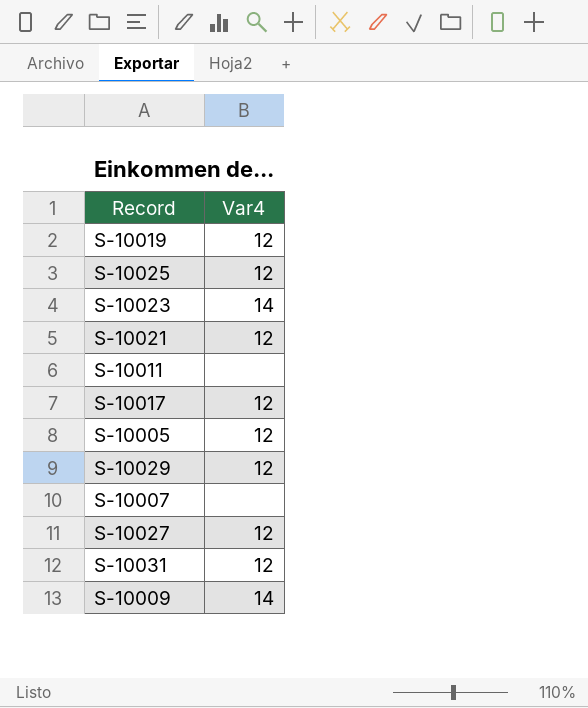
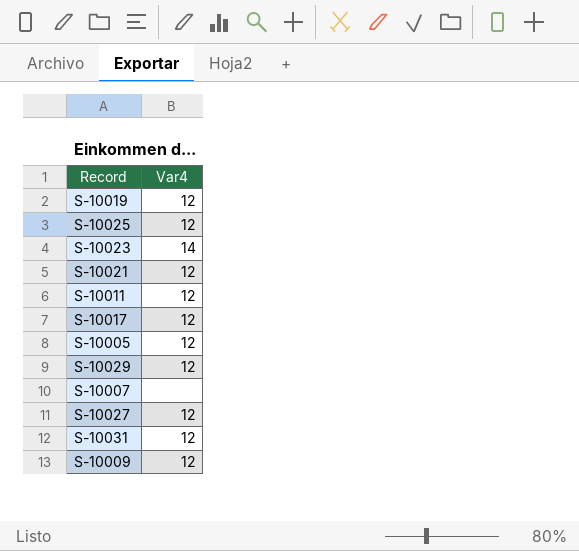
S-10011 | Var4: none -> 12
S-10009 | Var4: 14 -> 12

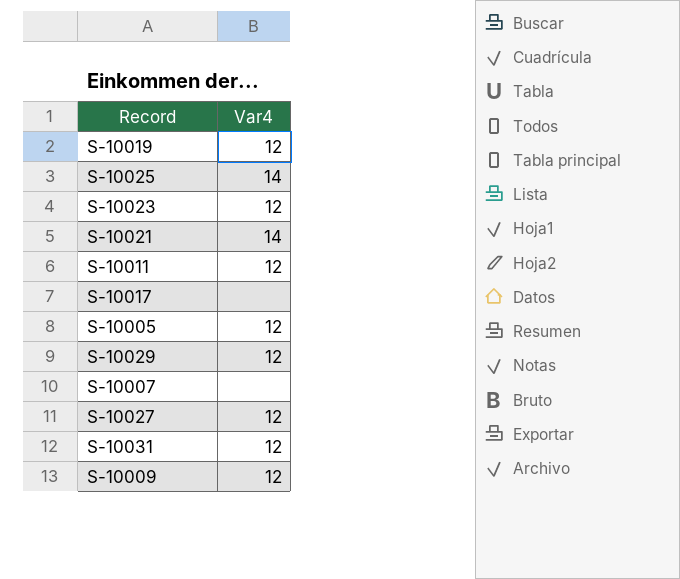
S-10025 | Var4: 12 -> 14
S-10023 | Var4: 14 -> 12
S-10021 | Var4: 12 -> 14
S-10017 | Var4: 12 -> none

